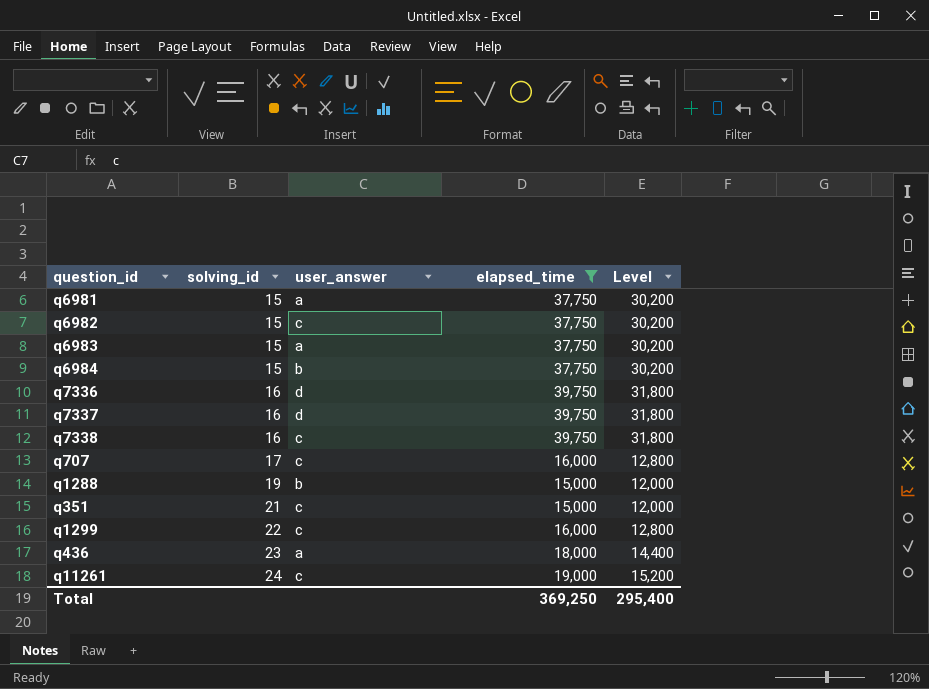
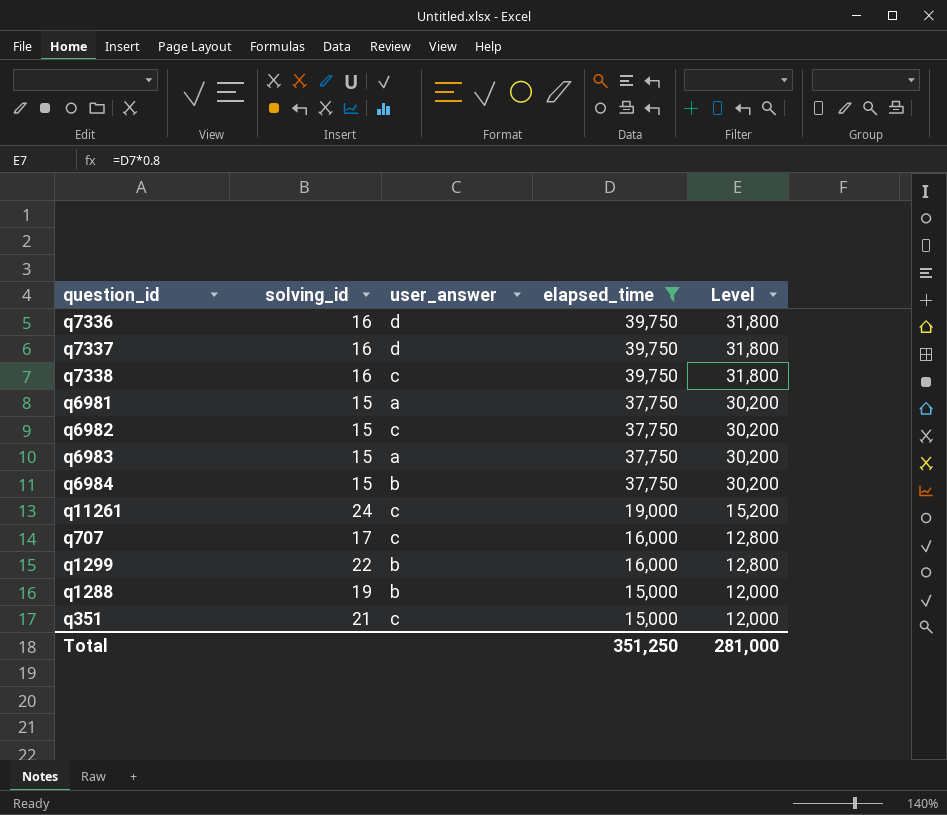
row order: solving_id ascending -> elapsed_time descending
row q436: 23 | a | 18,000 | 14,400 -> none
q1299 | user_answer: c -> b
Total | elapsed_time: 369,250 -> 351,250
Total | Level: 295,400 -> 281,000

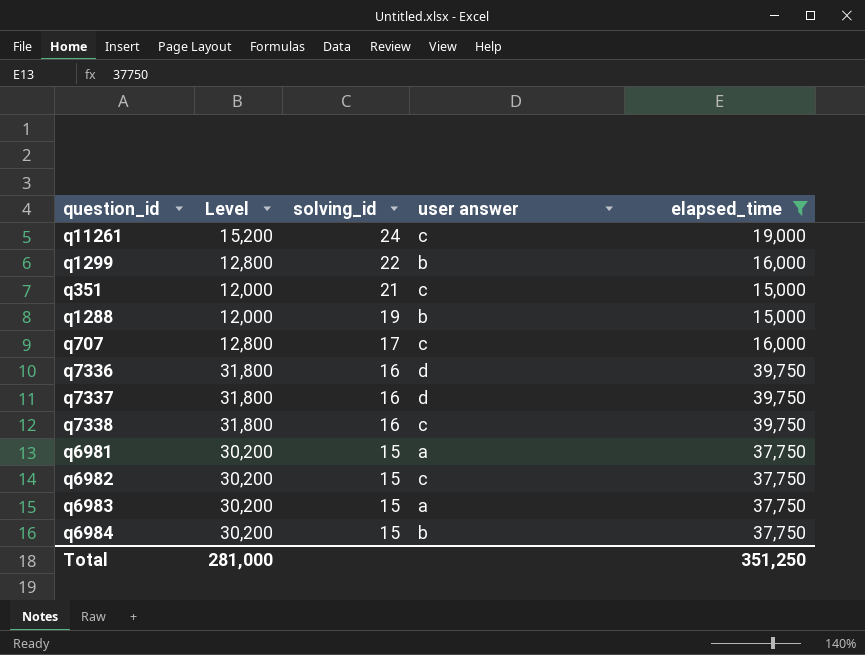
row order: elapsed_time descending -> solving_id descending
column Level | position: 5 -> 2
column name: user_answer -> user answer

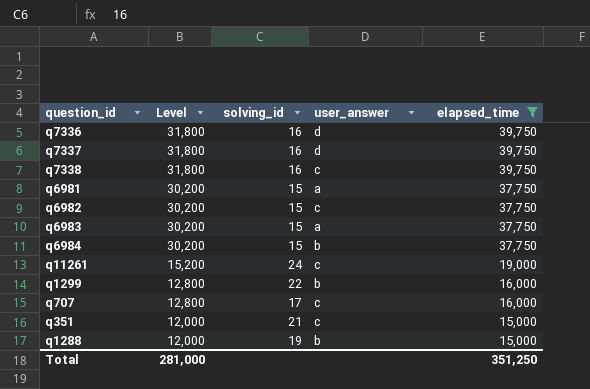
row order: solving_id descending -> Level descending
column name: user answer -> user_answer

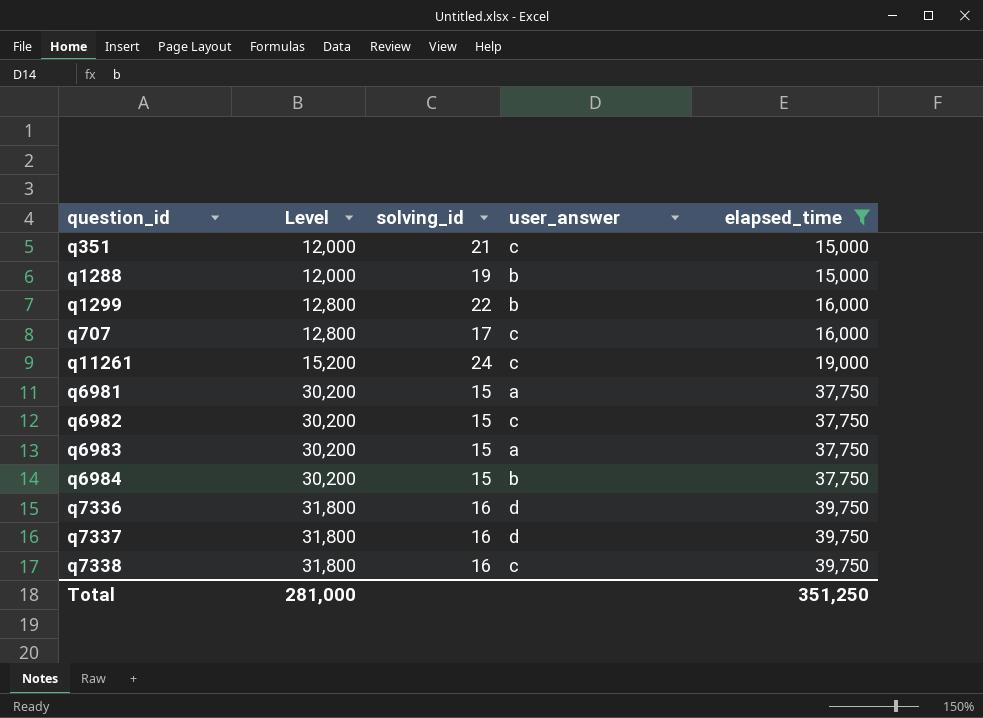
row order: Level descending -> Level ascending

